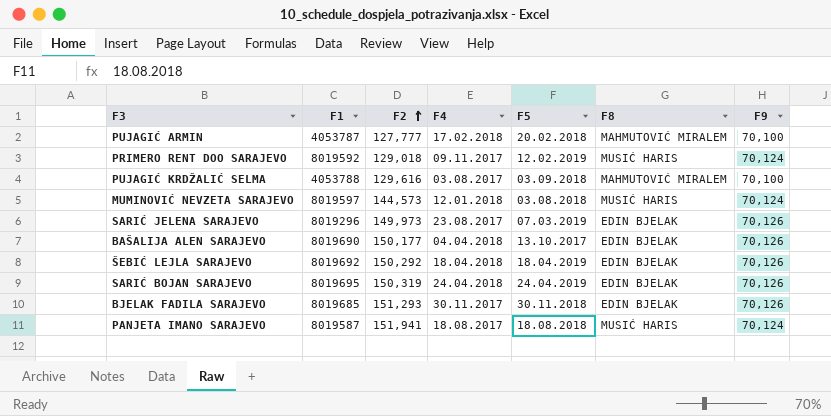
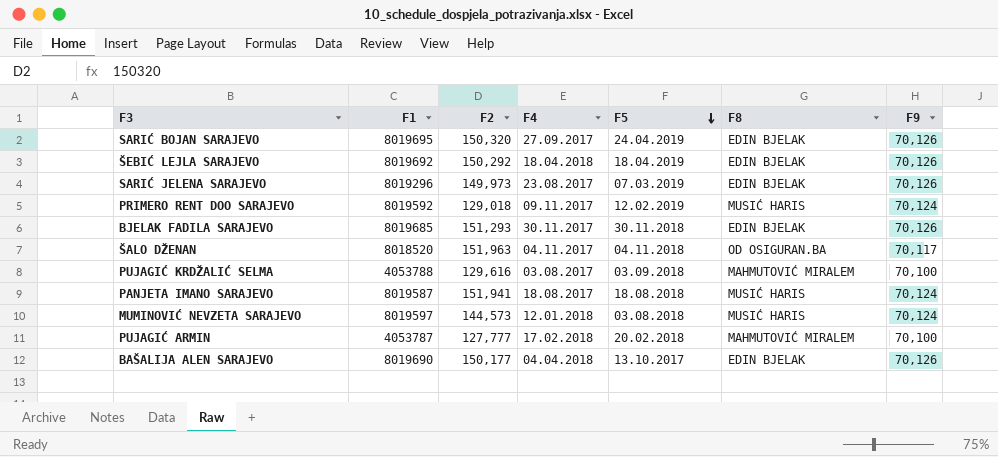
row order: F2 ascending -> F5 descending
SARIĆ BOJAN SARAJEVO | F2: 150,319 -> 150,320
SARIĆ BOJAN SARAJEVO | F4: 24.04.2018 -> 27.09.2017
row ŠALO DŽENAN: none -> 8018520 | 151,963 | 04.11.2017 | 04.11.2018 | OD OSIGURAN.BA | 70,117

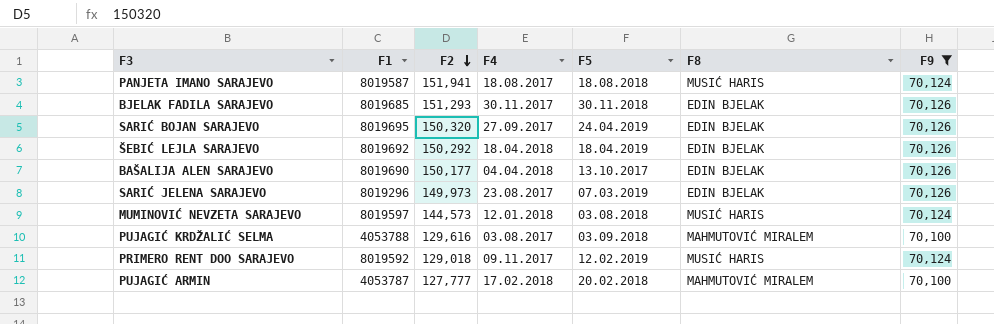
filter: none -> F9 != 70,117
row order: F5 descending -> F2 descending

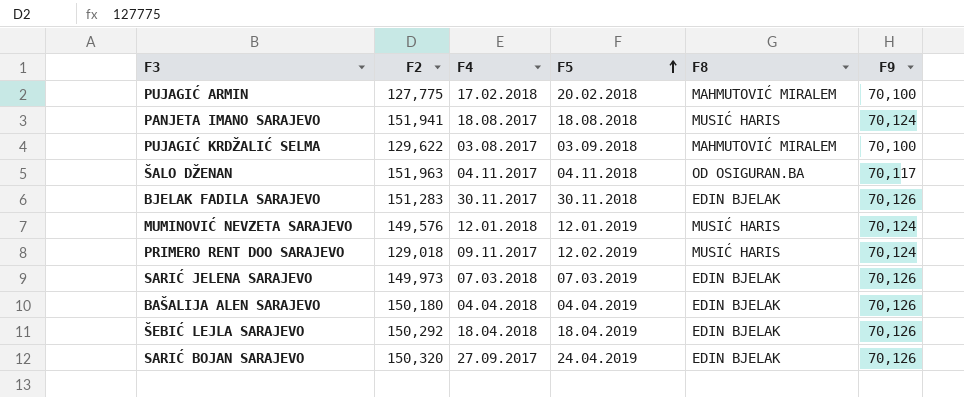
filter: F9 != 70,117 -> none
row order: F2 descending -> F5 ascending
column F1 | position: 2 -> none
PUJAGIĆ ARMIN | F2: 127,777 -> 127,775
PUJAGIĆ KRDŽALIĆ SELMA | F2: 129,616 -> 129,622
BJELAK FADILA SARAJEVO | F2: 151,293 -> 151,283
MUMINOVIĆ NEVZETA SARAJEVO | F2: 144,573 -> 149,576
MUMINOVIĆ NEVZETA SARAJEVO | F5: 03.08.2018 -> 12.01.2019
SARIĆ JELENA SARAJEVO | F4: 23.08.2017 -> 07.03.2018
BAŠALIJA ALEN SARAJEVO | F2: 150,177 -> 150,180
BAŠALIJA ALEN SARAJEVO | F5: 13.10.2017 -> 04.04.2019

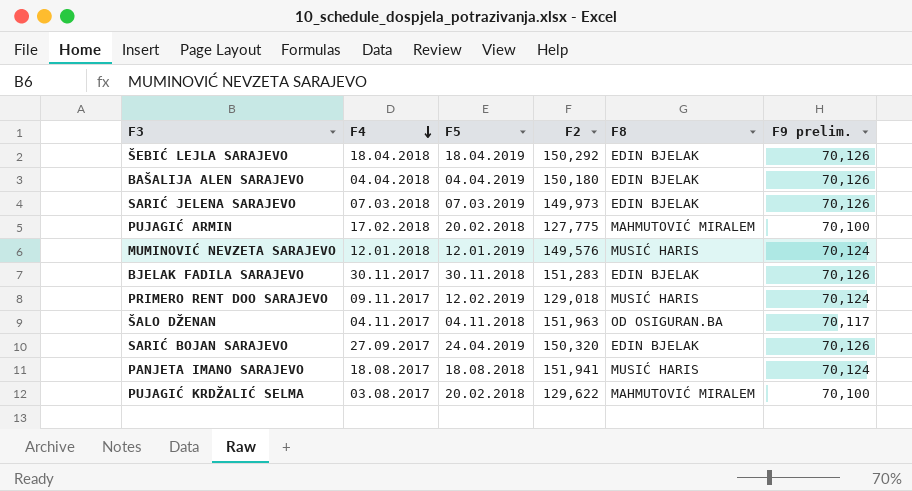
row order: F5 ascending -> F4 descending
column F2 | position: 2 -> 4
column name: F9 -> F9 prelim.
PUJAGIĆ KRDŽALIĆ SELMA | F5: 03.09.2018 -> 20.02.2018

